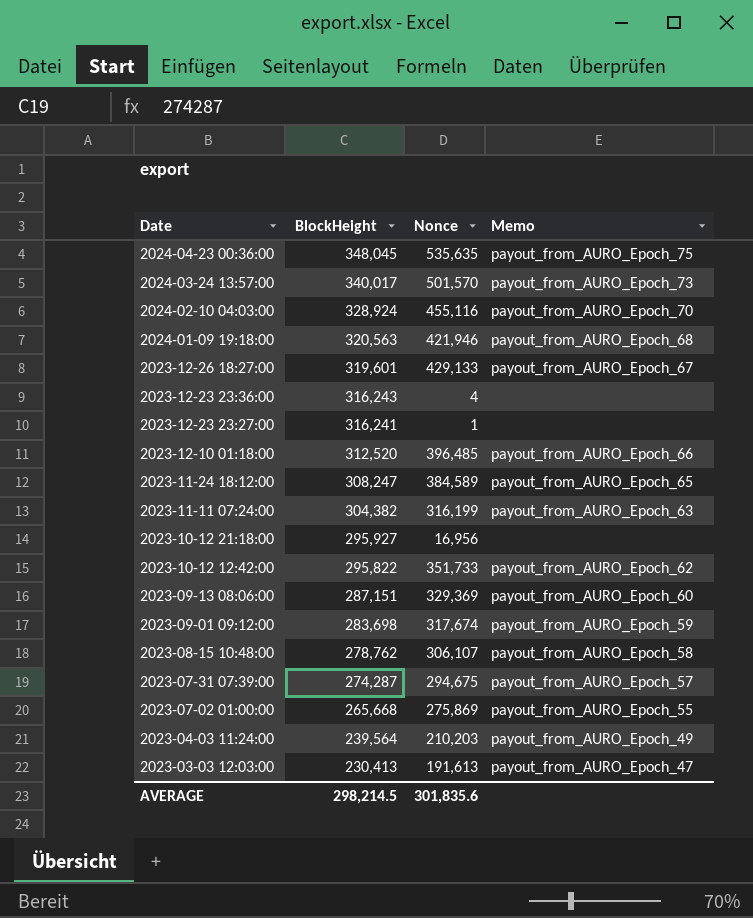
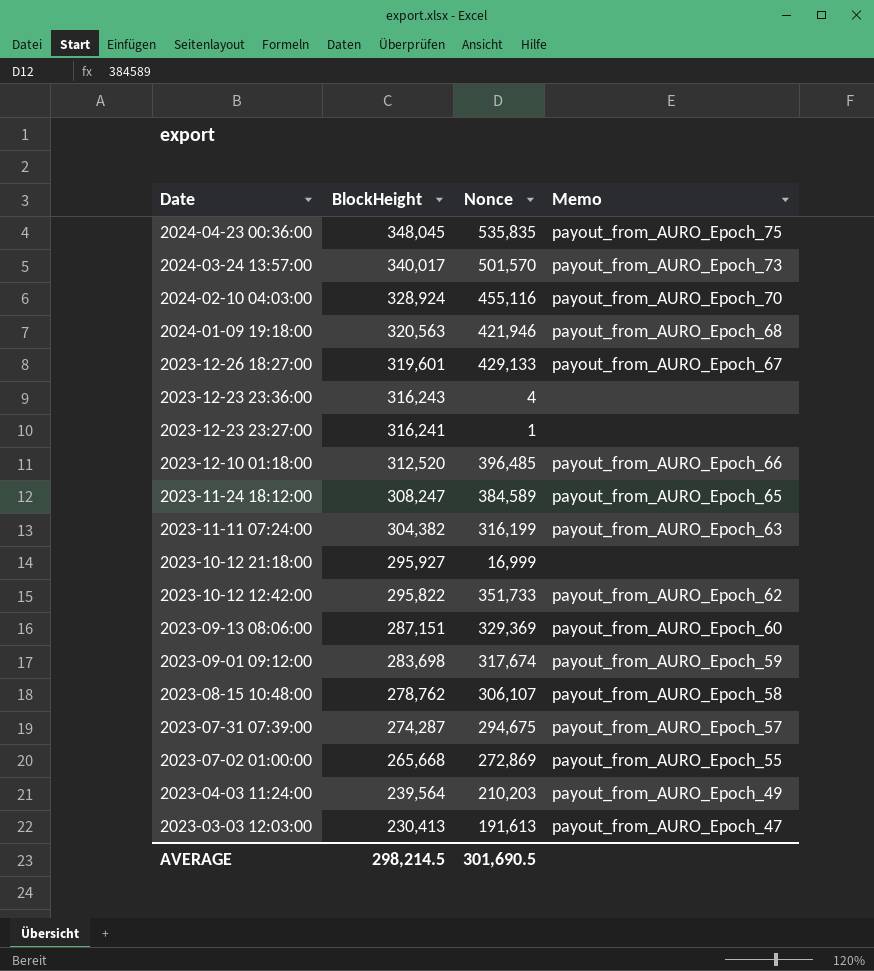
2024-04-23 00:36:00 | Nonce: 535,635 -> 535,835
2023-10-12 21:18:00 | Nonce: 16,956 -> 16,999
2023-07-02 01:00:00 | Nonce: 275,869 -> 272,869
AVERAGE | Nonce: 301,835.6 -> 301,690.5

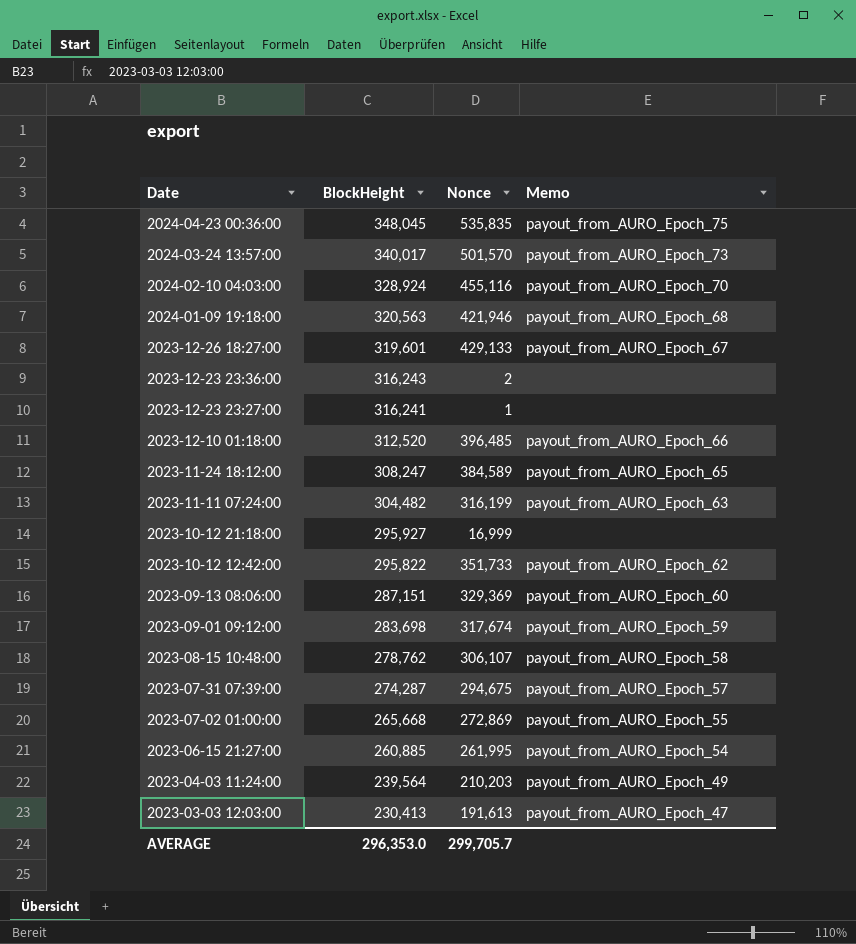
2023-12-23 23:36:00 | Nonce: 4 -> 2
2023-11-11 07:24:00 | BlockHeight: 304,382 -> 304,482
row 2023-06-15 21:27:00: none -> 260,885 | 261,995 | payout_from_AURO_Epoch_54
AVERAGE | BlockHeight: 298,214.5 -> 296,353.0
AVERAGE | Nonce: 301,690.5 -> 299,705.7

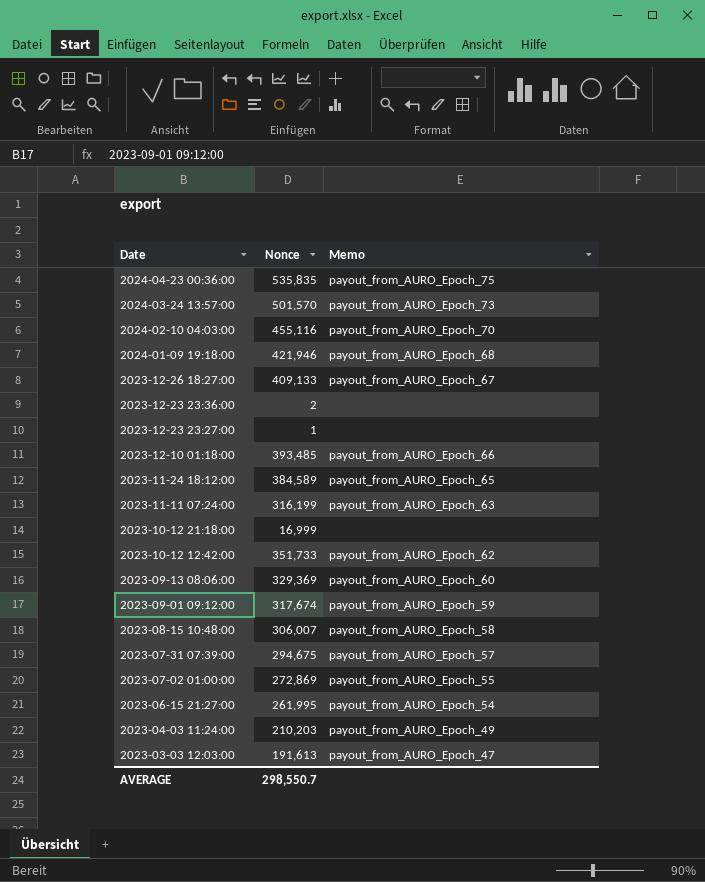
column BlockHeight | position: 2 -> none
2023-12-26 18:27:00 | Nonce: 429,133 -> 409,133
2023-12-10 01:18:00 | Nonce: 396,485 -> 393,485
2023-08-15 10:48:00 | Nonce: 306,107 -> 306,007
AVERAGE | Nonce: 299,705.7 -> 298,550.7

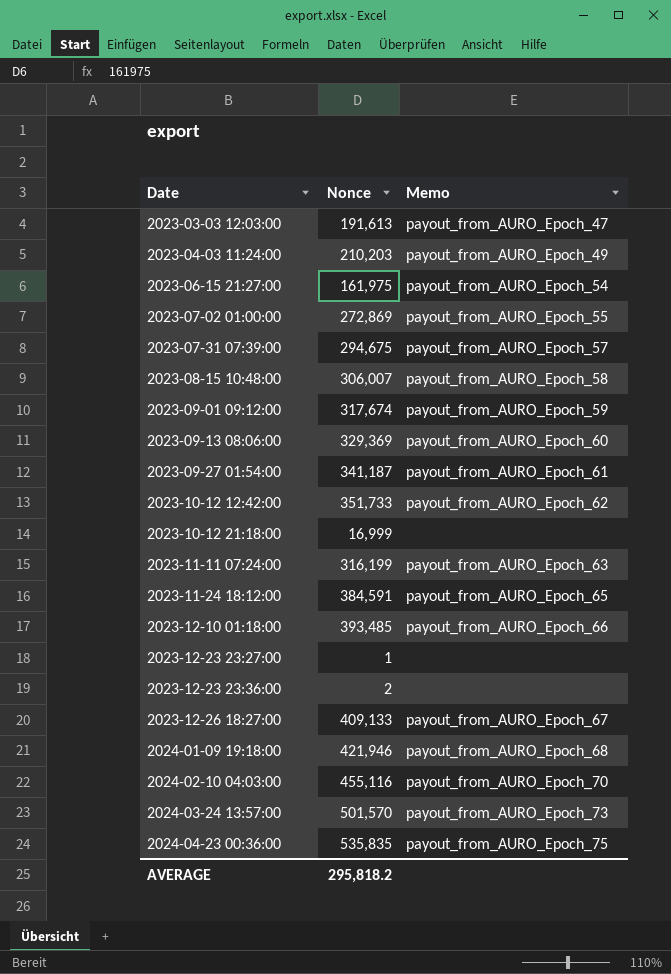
row order: Date descending -> Date ascending
2023-06-15 21:27:00 | Nonce: 261,995 -> 161,975
row 2023-09-27 01:54:00: none -> 341,187 | payout_from_AURO_Epoch_61
2023-11-24 18:12:00 | Nonce: 384,589 -> 384,591
AVERAGE | Nonce: 298,550.7 -> 295,818.2

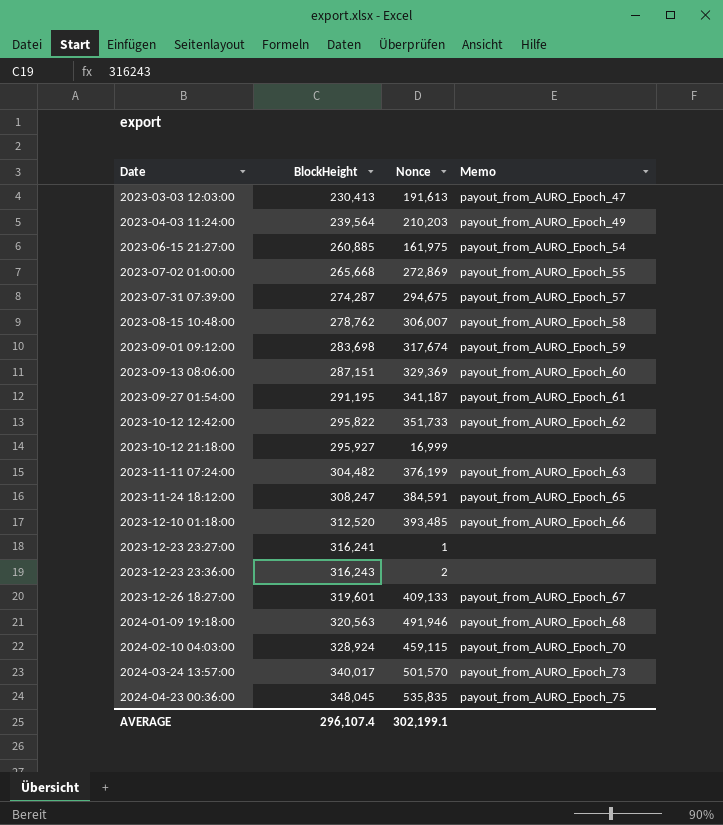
column BlockHeight | position: none -> 2
2023-11-11 07:24:00 | Nonce: 316,199 -> 376,199
2024-01-09 19:18:00 | Nonce: 421,946 -> 491,946
2024-02-10 04:03:00 | Nonce: 455,116 -> 459,115
AVERAGE | Nonce: 295,818.2 -> 302,199.1

